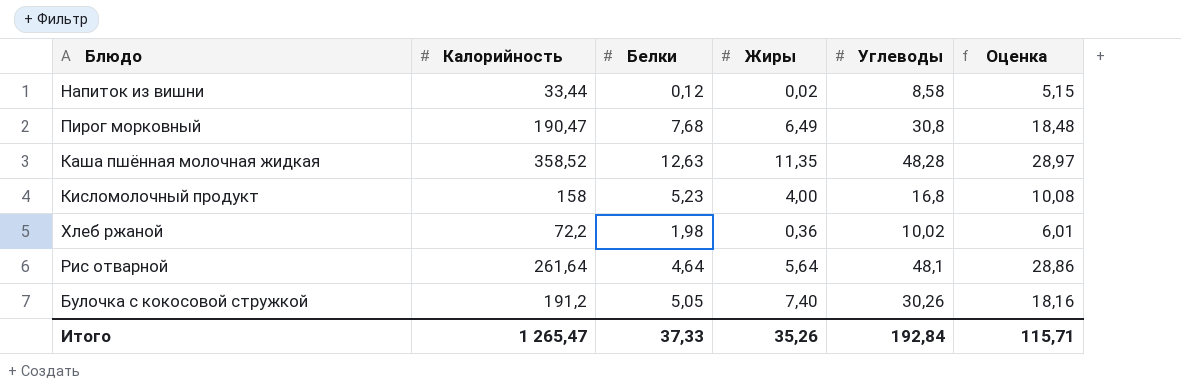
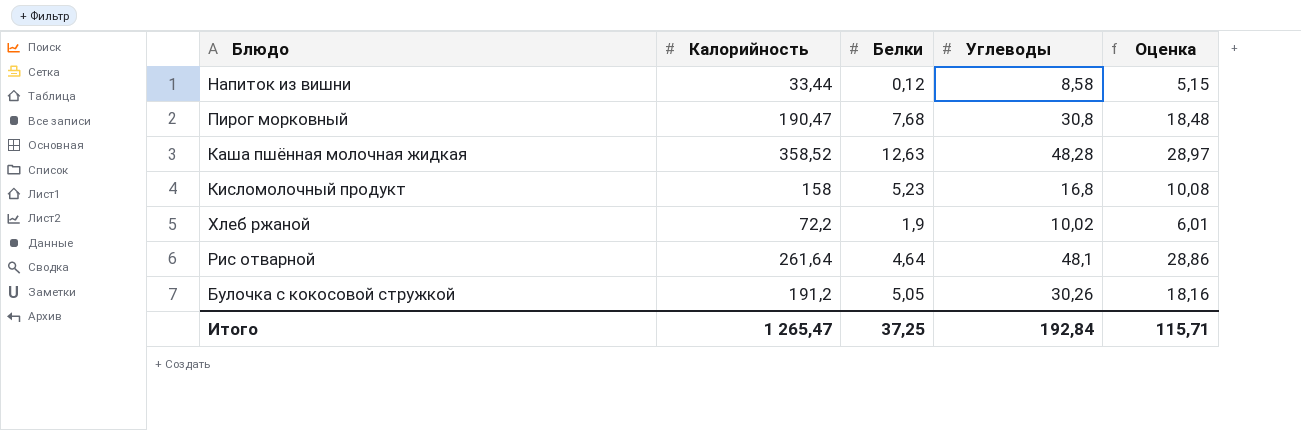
column Жиры | position: 4 -> none
Хлеб ржаной | Белки: 1,98 -> 1,9
Итого | Белки: 37,33 -> 37,25

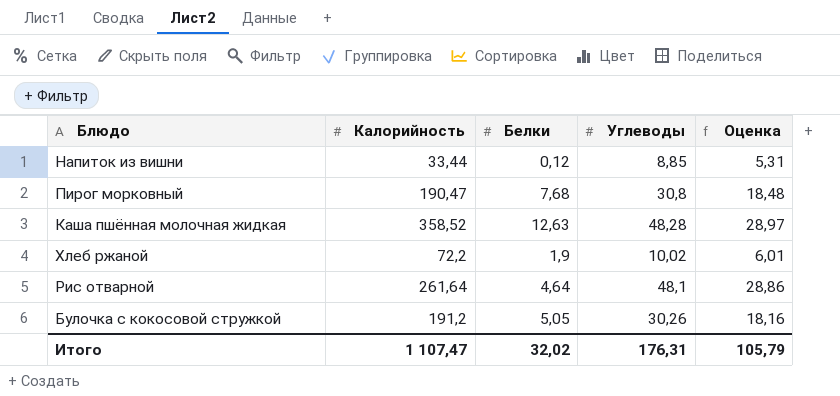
row Кисломолочный продукт: 158 | 5,23 | 16,8 | 10,08 -> none
Напиток из вишни | Углеводы: 8,58 -> 8,85
Напиток из вишни | Оценка: 5,15 -> 5,31
Итого | Калорийность: 1 265,47 -> 1 107,47
Итого | Белки: 37,25 -> 32,02
Итого | Углеводы: 192,84 -> 176,31
Итого | Оценка: 115,71 -> 105,79

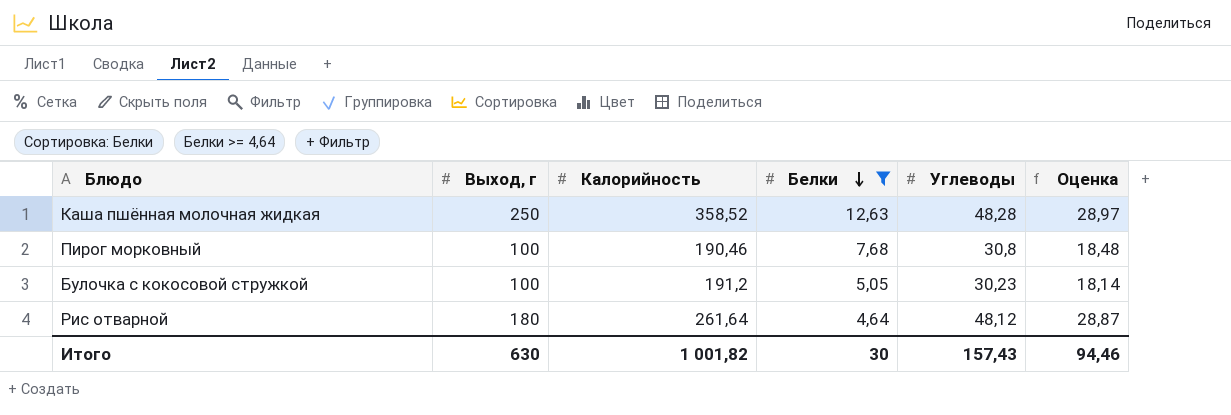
filter: none -> Белки >= 4,64
row order: none -> Белки descending
column Выход, г | position: none -> 2
Пирог морковный | Калорийность: 190,47 -> 190,46
Булочка с кокосовой стружкой | Углеводы: 30,26 -> 30,23
Булочка с кокосовой стружкой | Оценка: 18,16 -> 18,14
Рис отварной | Углеводы: 48,1 -> 48,12
Рис отварной | Оценка: 28,86 -> 28,87
Итого | Калорийность: 1 107,47 -> 1 001,82
Итого | Белки: 32,02 -> 30
Итого | Углеводы: 176,31 -> 157,43
Итого | Оценка: 105,79 -> 94,46

